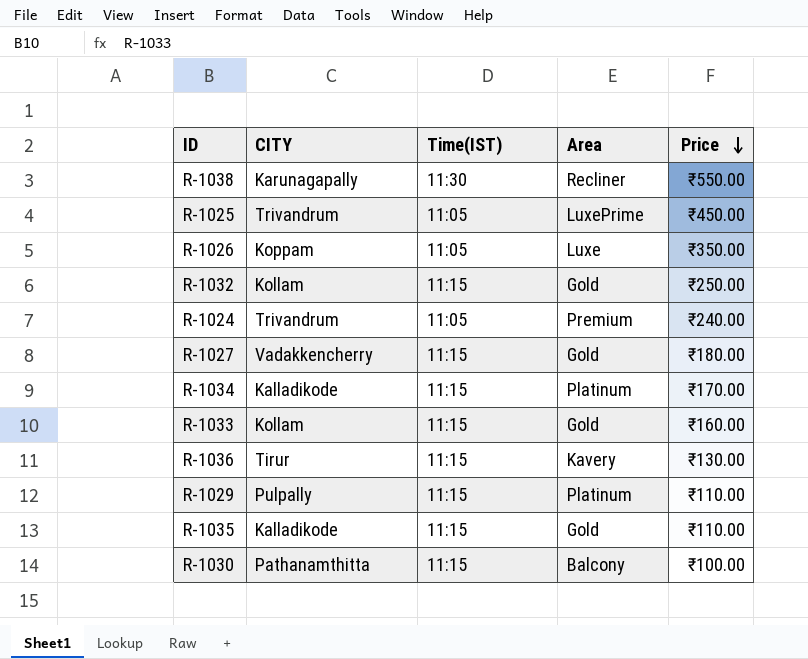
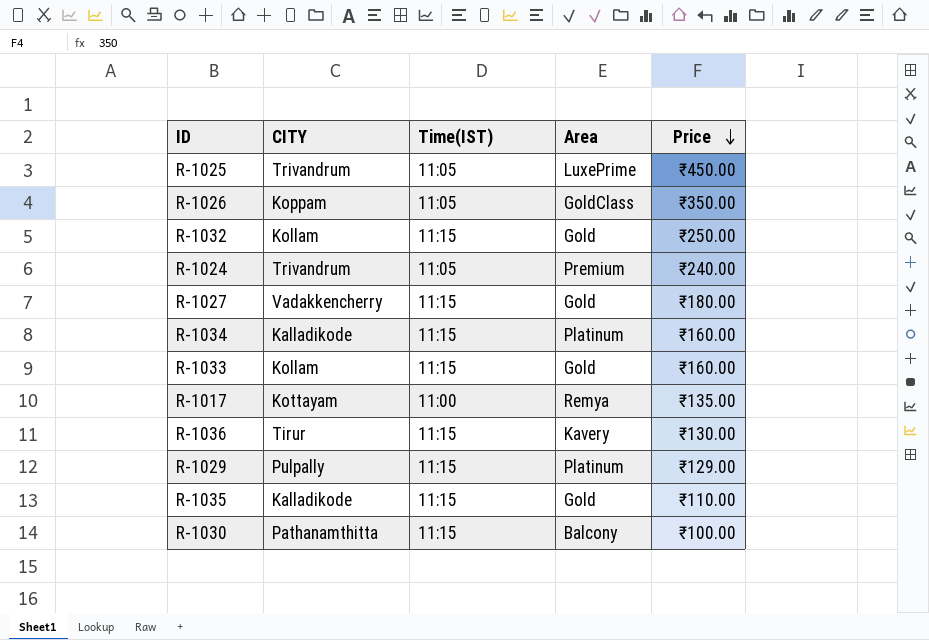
row R-1038: Karunagapally | 11:30 | Recliner | ₹550.00 -> none
R-1026 | Area: Luxe -> GoldClass
R-1034 | Price: ₹170.00 -> ₹160.00
row R-1017: none -> Kottayam | 11:00 | Remya | ₹135.00
R-1029 | Price: ₹110.00 -> ₹129.00

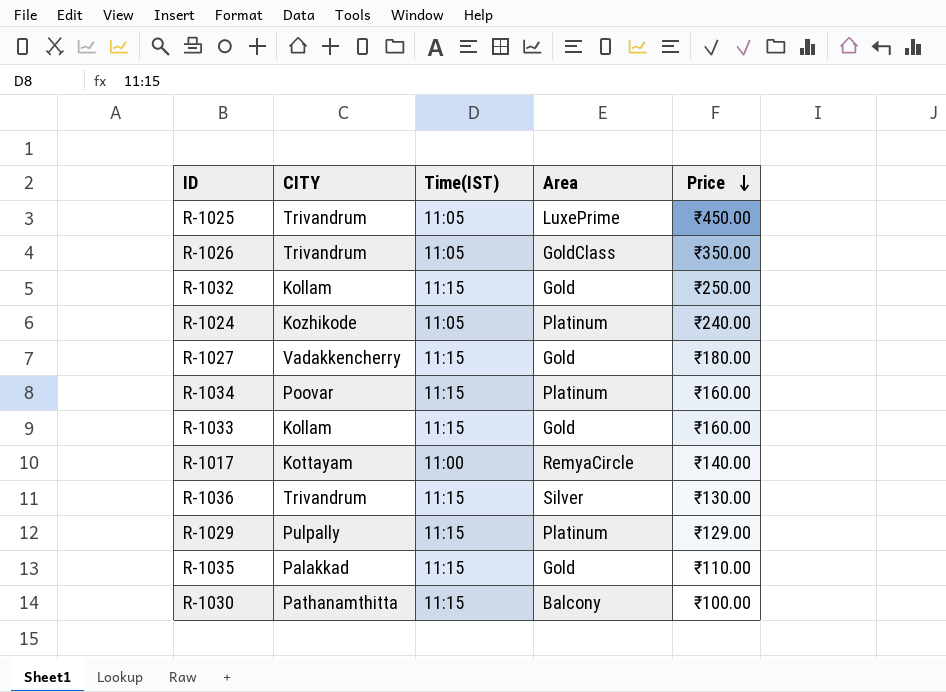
R-1026 | CITY: Koppam -> Trivandrum
R-1024 | CITY: Trivandrum -> Kozhikode
R-1024 | Area: Premium -> Platinum
R-1034 | CITY: Kalladikode -> Poovar
R-1017 | Area: Remya -> RemyaCircle
R-1017 | Price: ₹135.00 -> ₹140.00
R-1036 | CITY: Tirur -> Trivandrum
R-1036 | Area: Kavery -> Silver
R-1035 | CITY: Kalladikode -> Palakkad

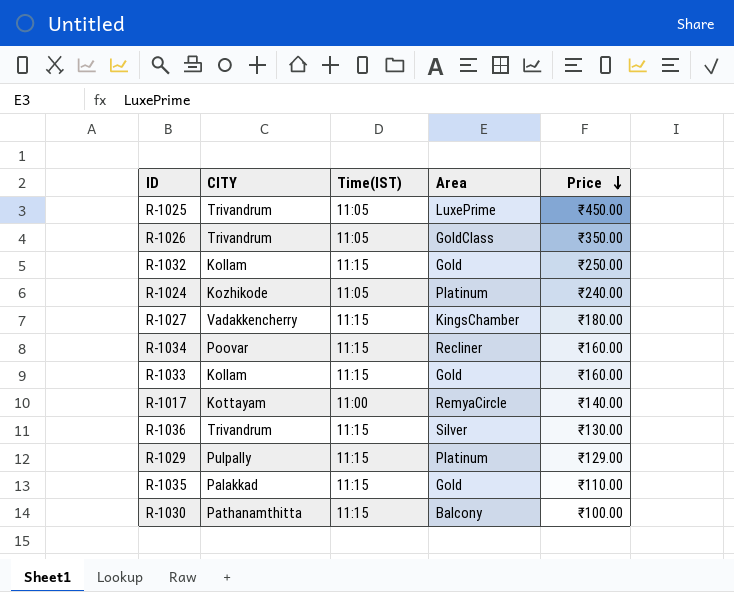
R-1027 | Area: Gold -> KingsChamber
R-1034 | Area: Platinum -> Recliner

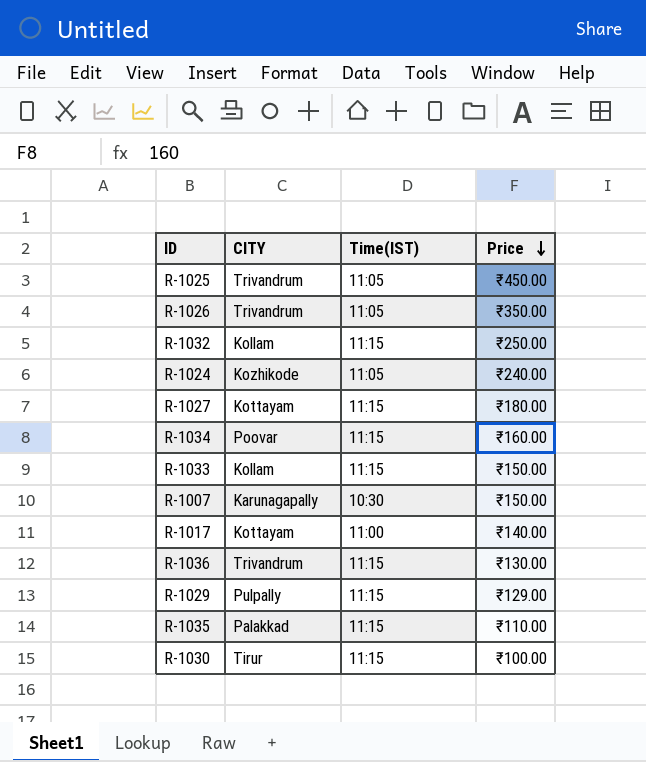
column Area | position: 4 -> none
R-1027 | CITY: Vadakkencherry -> Kottayam
R-1033 | Price: ₹160.00 -> ₹150.00
row R-1007: none -> Karunagapally | 10:30 | ₹150.00
R-1030 | CITY: Pathanamthitta -> Tirur

